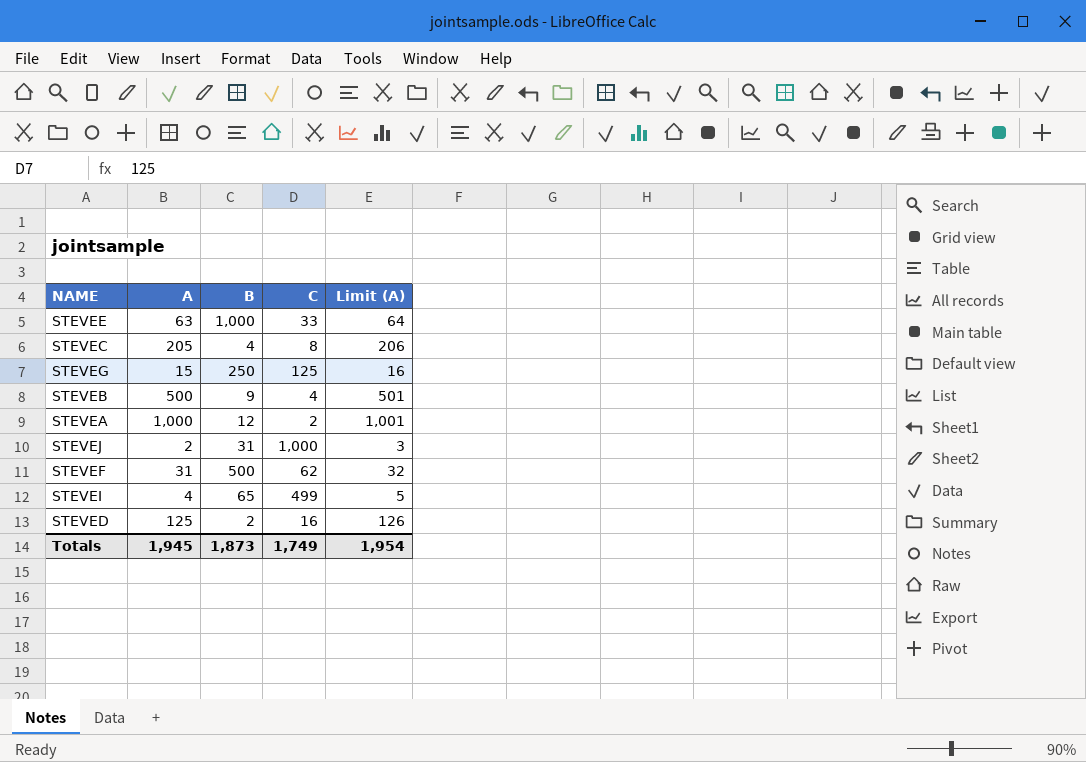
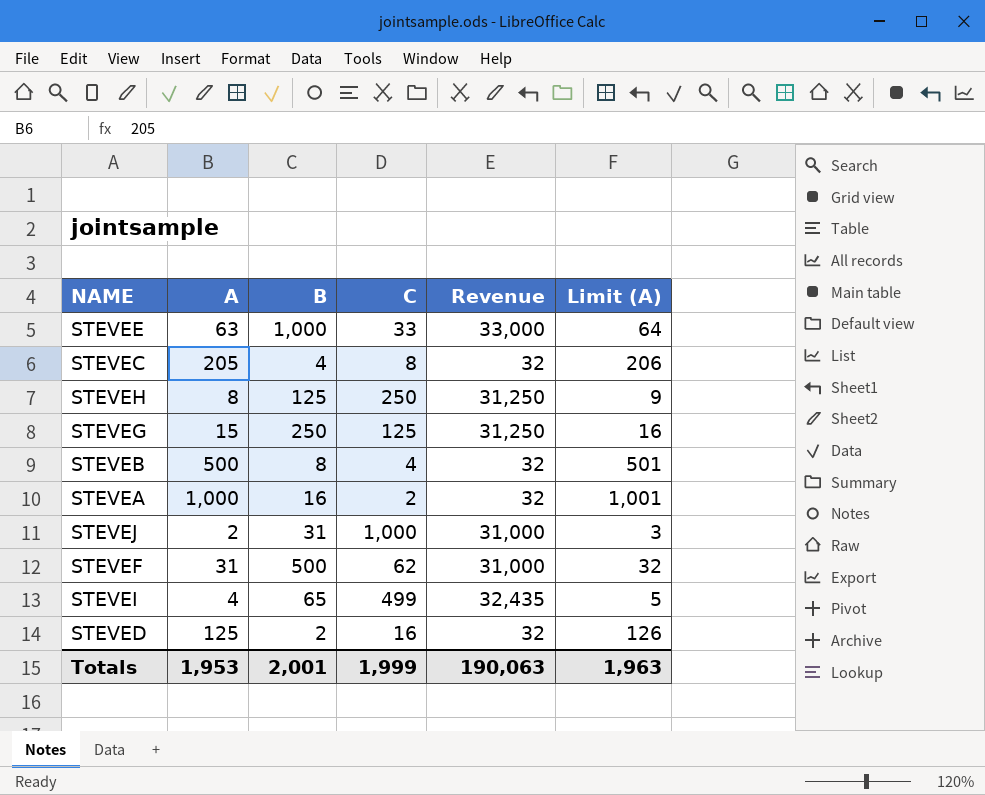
column Revenue | formula: none -> [B] * [C]
row STEVEH: none -> 8 | 125 | 250 | 31,250 | 9
STEVEB | B: 9 -> 8
STEVEA | B: 12 -> 16
Totals | A: 1,945 -> 1,953
Totals | B: 1,873 -> 2,001
Totals | C: 1,749 -> 1,999
Totals | Limit (A): 1,954 -> 1,963

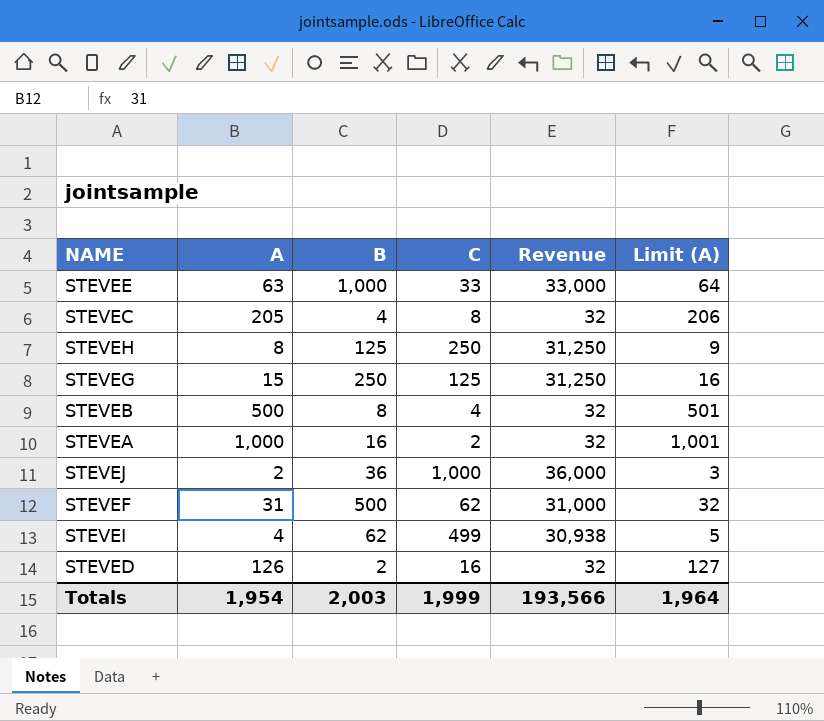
STEVEJ | B: 31 -> 36
STEVEJ | Revenue: 31,000 -> 36,000
STEVEI | B: 65 -> 62
STEVEI | Revenue: 32,435 -> 30,938
STEVED | A: 125 -> 126
STEVED | Limit (A): 126 -> 127
Totals | A: 1,953 -> 1,954
Totals | B: 2,001 -> 2,003
Totals | Revenue: 190,063 -> 193,566
Totals | Limit (A): 1,963 -> 1,964

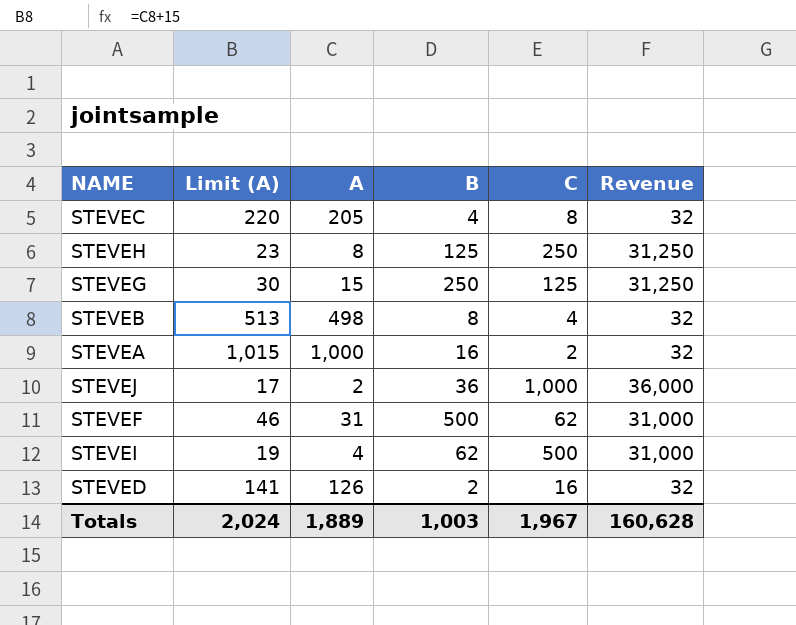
column Limit (A) | formula: [A] + 1 -> [A] + 15
column Limit (A) | position: 6 -> 2
row STEVEE: 63 | 1,000 | 33 | 33,000 | 64 -> none
STEVEB | A: 500 -> 498
STEVEI | C: 499 -> 500
STEVEI | Revenue: 30,938 -> 31,000
Totals | Limit (A): 1,964 -> 2,024
Totals | A: 1,954 -> 1,889
Totals | B: 2,003 -> 1,003
Totals | C: 1,999 -> 1,967
Totals | Revenue: 193,566 -> 160,628

